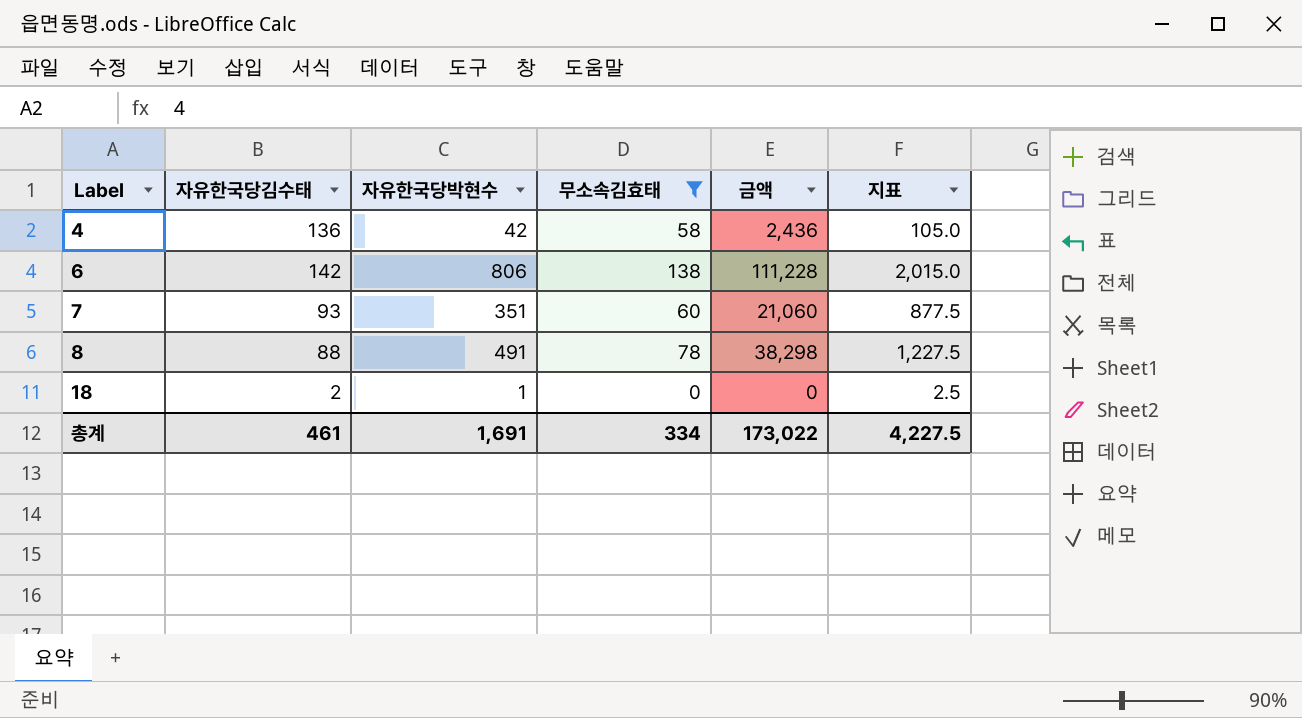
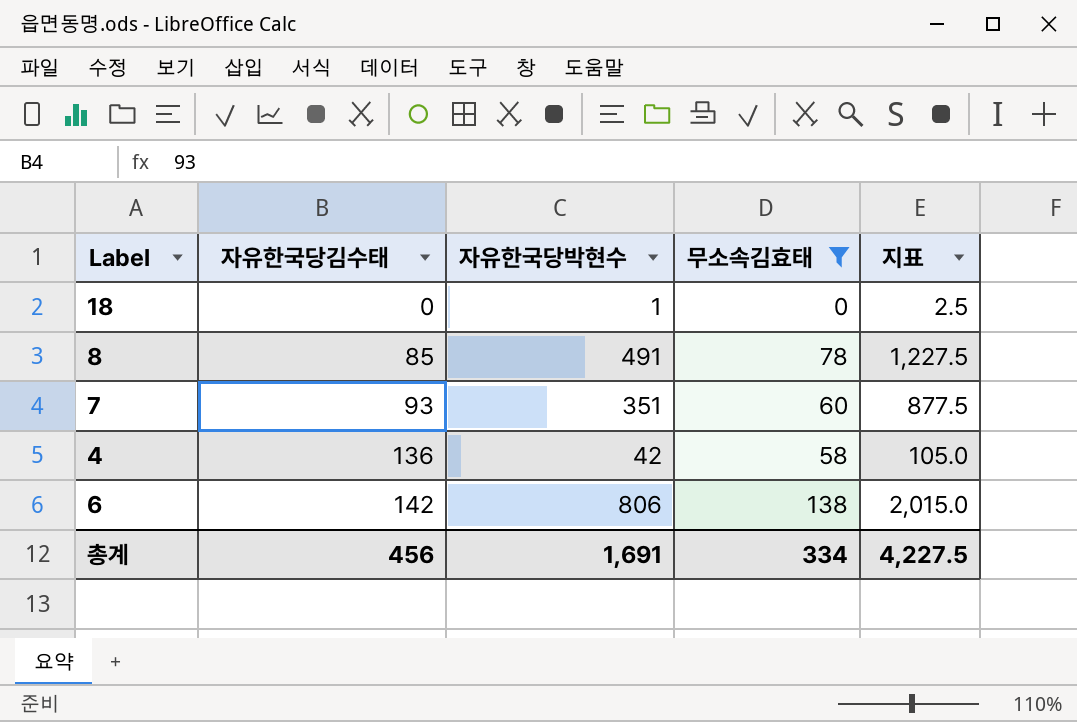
row order: Label ascending -> 자유한국당김수태 ascending
column 금액 | formula: [자유한국당박현수] * [무소속김효태] -> none
18 | 자유한국당김수태: 2 -> 0
8 | 자유한국당김수태: 88 -> 85
총계 | 자유한국당김수태: 461 -> 456

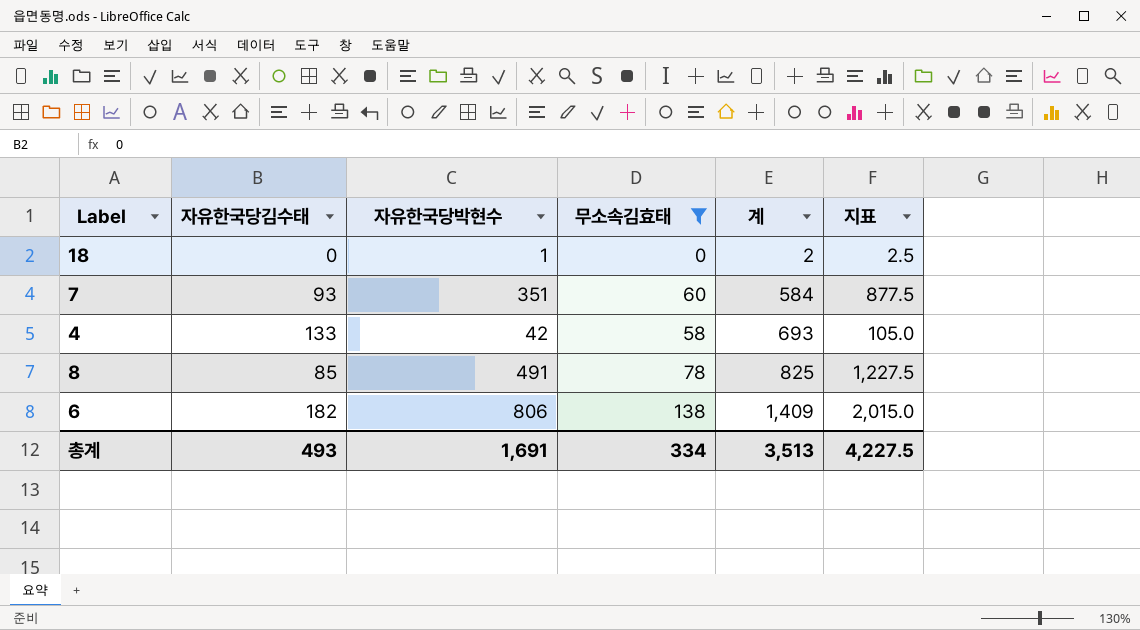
row order: 자유한국당김수태 ascending -> 계 ascending
column 계 | position: none -> 5
4 | 자유한국당김수태: 136 -> 133
6 | 자유한국당김수태: 142 -> 182
총계 | 자유한국당김수태: 456 -> 493

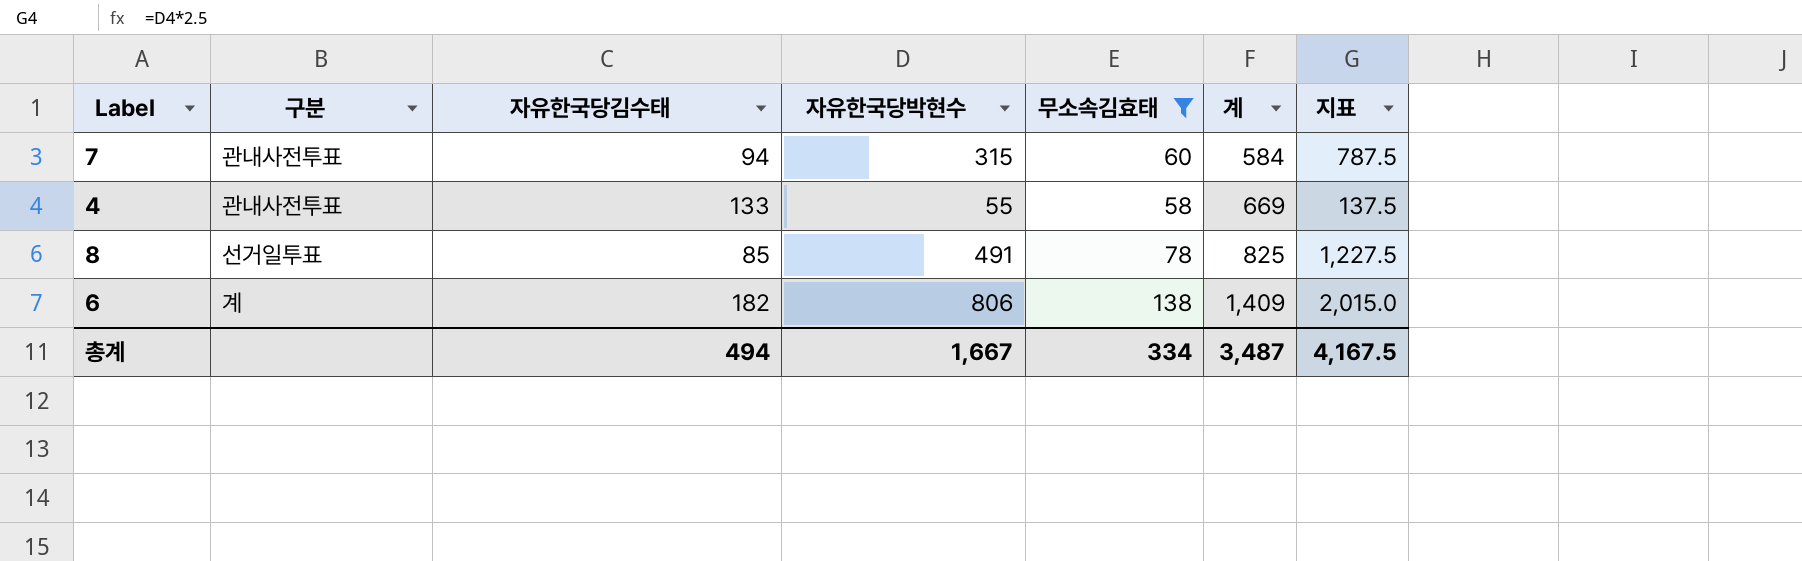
column 구분 | position: none -> 2
row 18: 0 | 1 | 0 | 2 | 2.5 -> none
7 | 자유한국당김수태: 93 -> 94
7 | 자유한국당박현수: 351 -> 315
7 | 지표: 877.5 -> 787.5
4 | 자유한국당박현수: 42 -> 55
4 | 계: 693 -> 669
4 | 지표: 105.0 -> 137.5
총계 | 자유한국당김수태: 493 -> 494
총계 | 자유한국당박현수: 1,691 -> 1,667
총계 | 계: 3,513 -> 3,487
총계 | 지표: 4,227.5 -> 4,167.5

